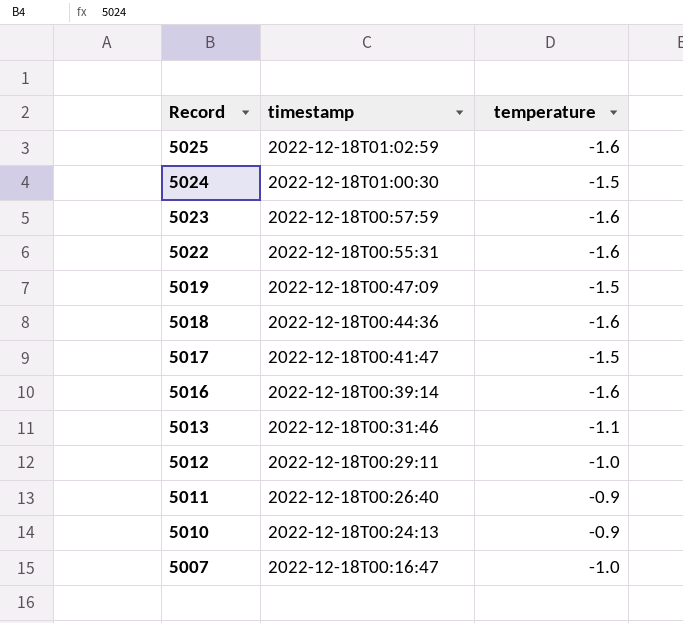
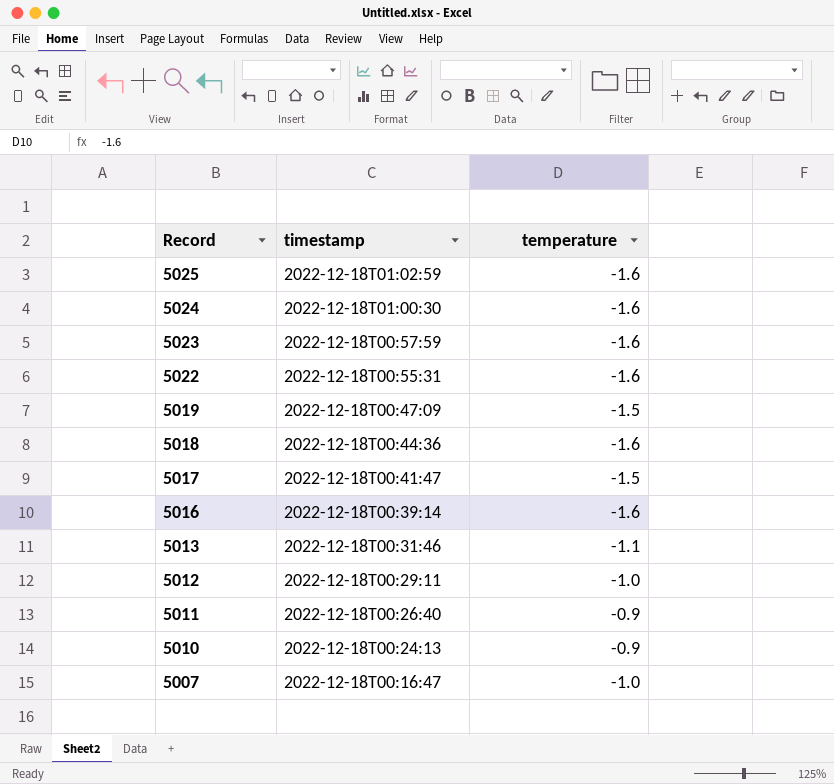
5024 | temperature: -1.5 -> -1.6

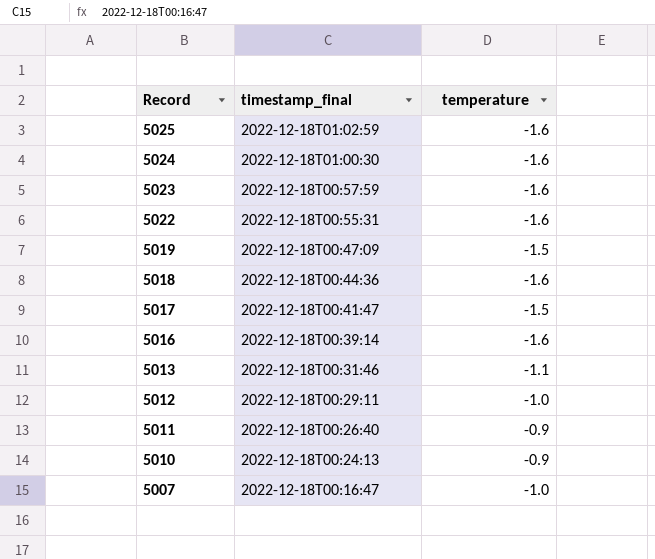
column name: timestamp -> timestamp_final

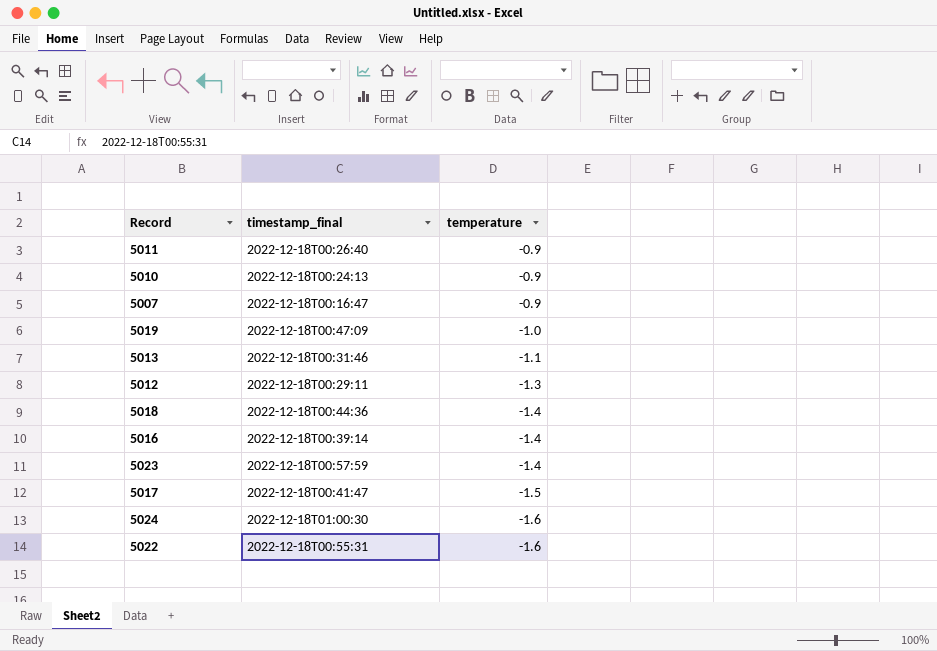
row order: Record descending -> temperature descending
row 5025: 2022-12-18T01:02:59 | -1.6 -> none
5007 | temperature: -1.0 -> -0.9
5019 | temperature: -1.5 -> -1.0
5012 | temperature: -1.0 -> -1.3
5018 | temperature: -1.6 -> -1.4
5016 | temperature: -1.6 -> -1.4
5023 | temperature: -1.6 -> -1.4

